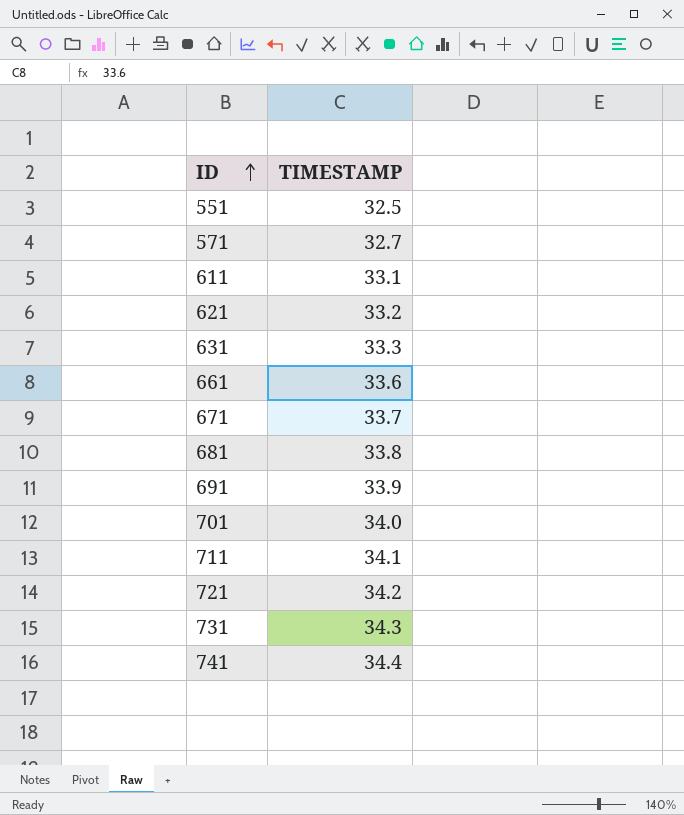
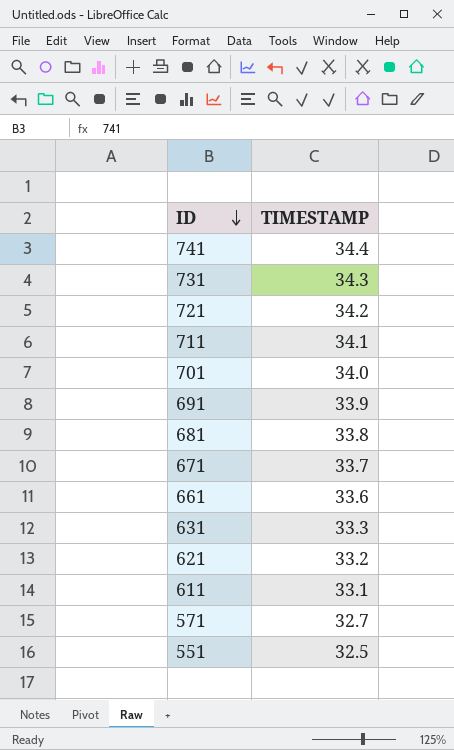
row order: ID ascending -> ID descending

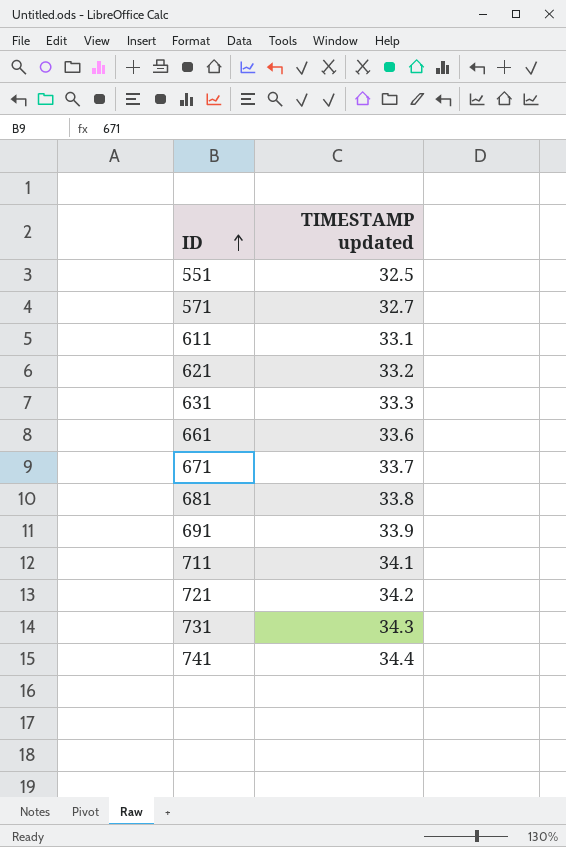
row order: ID descending -> ID ascending
column name: TIMESTAMP -> TIMESTAMP updated
row 701: 34.0 -> none

